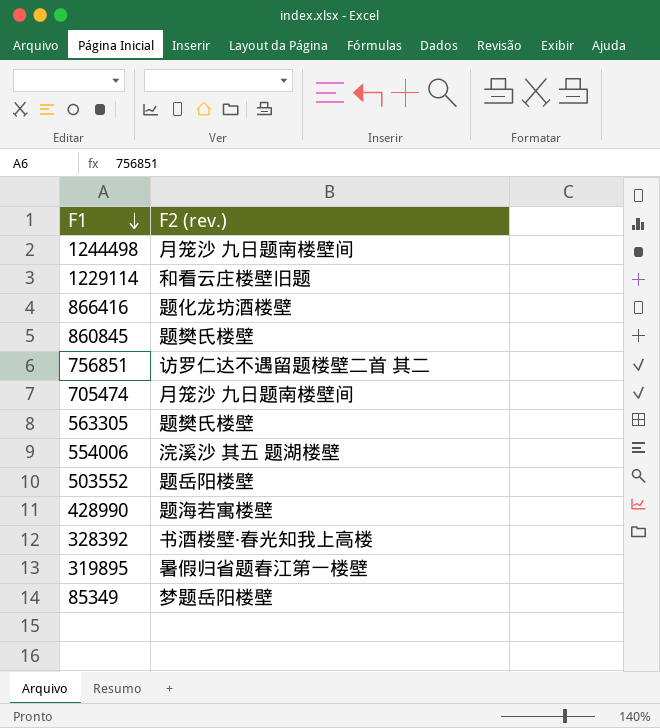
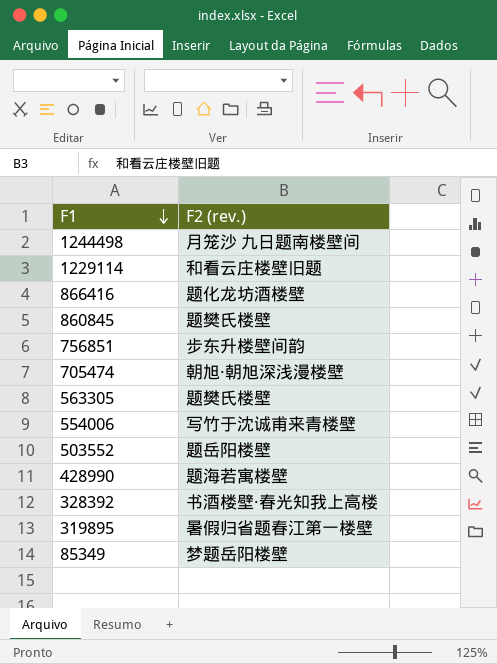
756851 | F2 (rev.): 访罗仁达不遇留题楼壁二首 其二 -> 步东升楼壁间韵
705474 | F2 (rev.): 月笼沙 九日题南楼壁间 -> 朝旭·朝旭深浅漫楼壁
554006 | F2 (rev.): 浣溪沙 其五 题湖楼壁 -> 写竹于沈诚甫来青楼壁

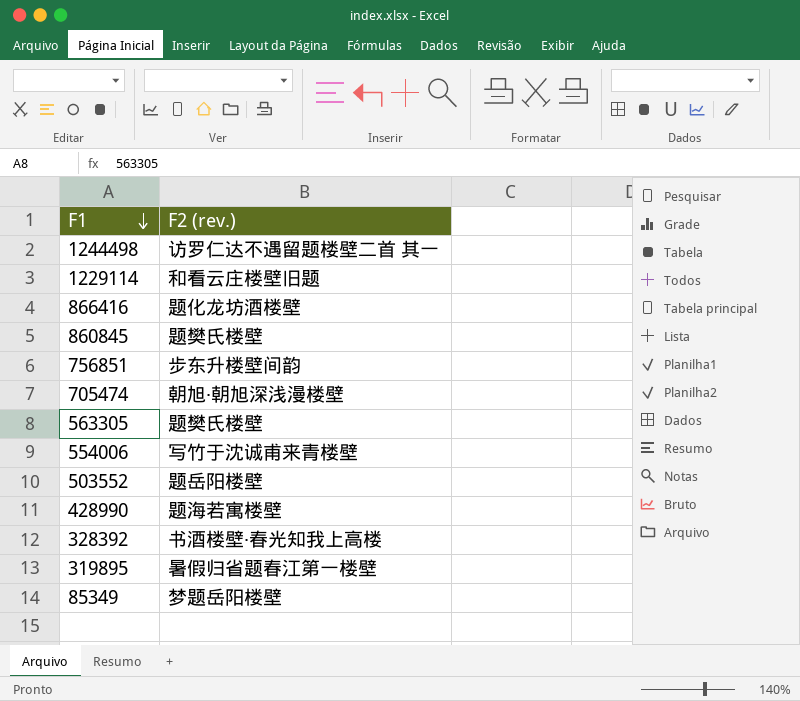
1244498 | F2 (rev.): 月笼沙 九日题南楼壁间 -> 访罗仁达不遇留题楼壁二首 其一

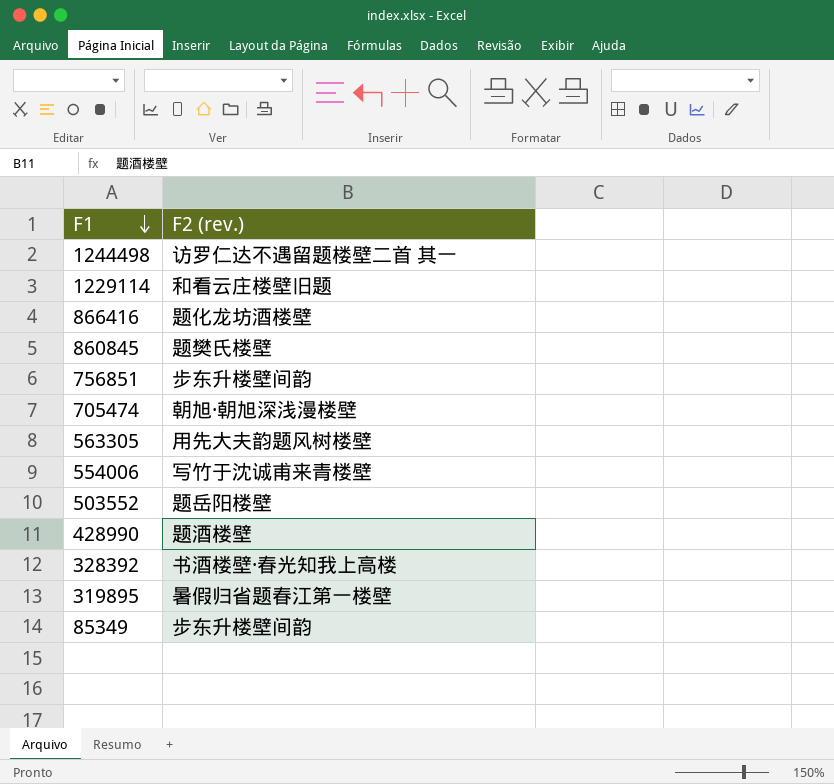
563305 | F2 (rev.): 题樊氏楼壁 -> 用先大夫韵题风树楼壁
428990 | F2 (rev.): 题海若寓楼壁 -> 题酒楼壁
85349 | F2 (rev.): 梦题岳阳楼壁 -> 步东升楼壁间韵

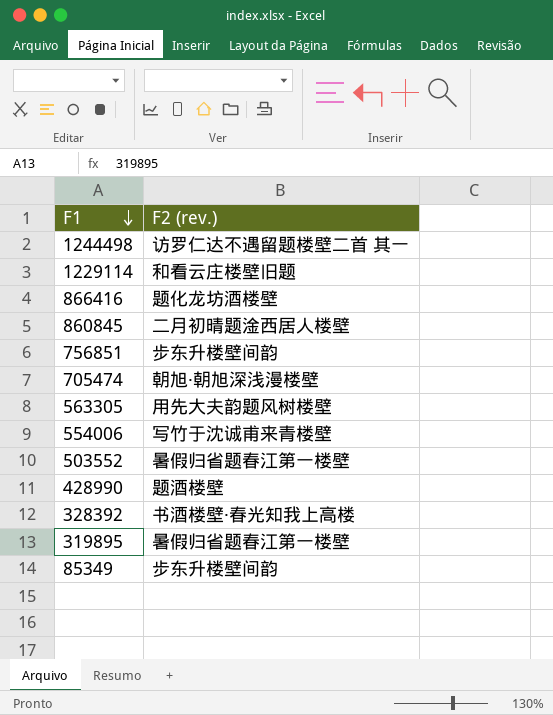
860845 | F2 (rev.): 题樊氏楼壁 -> 二月初晴题淦西居人楼壁
503552 | F2 (rev.): 题岳阳楼壁 -> 暑假归省题春江第一楼壁

